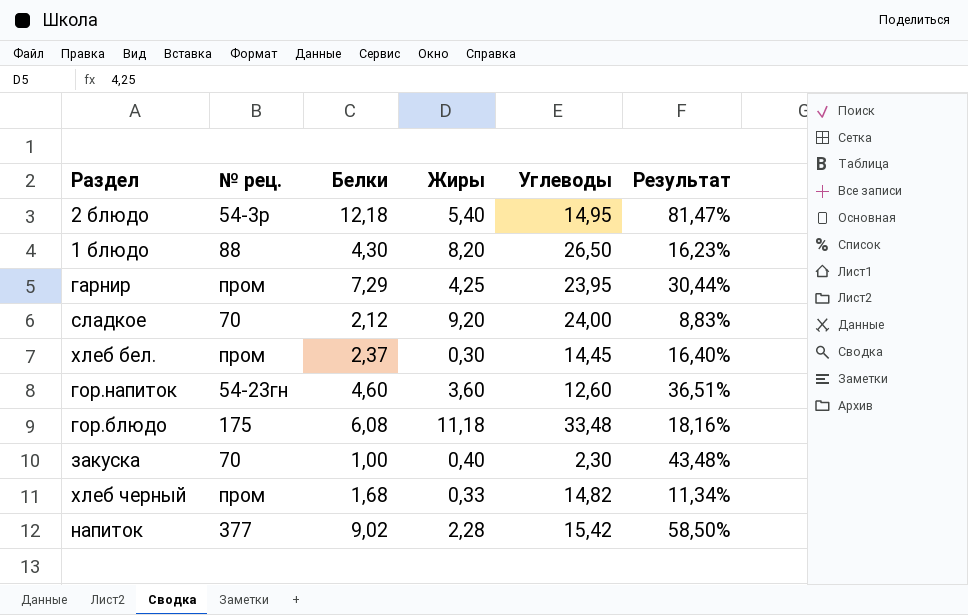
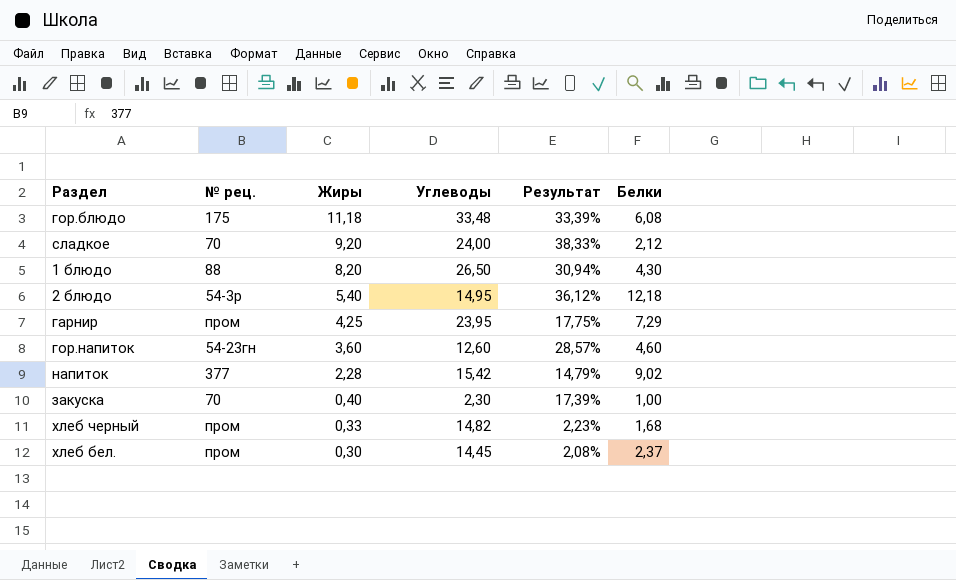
row order: none -> Жиры descending
column Результат | formula: [Белки] / [Углеводы] -> [Жиры] / [Углеводы]
column Белки | position: 3 -> 6

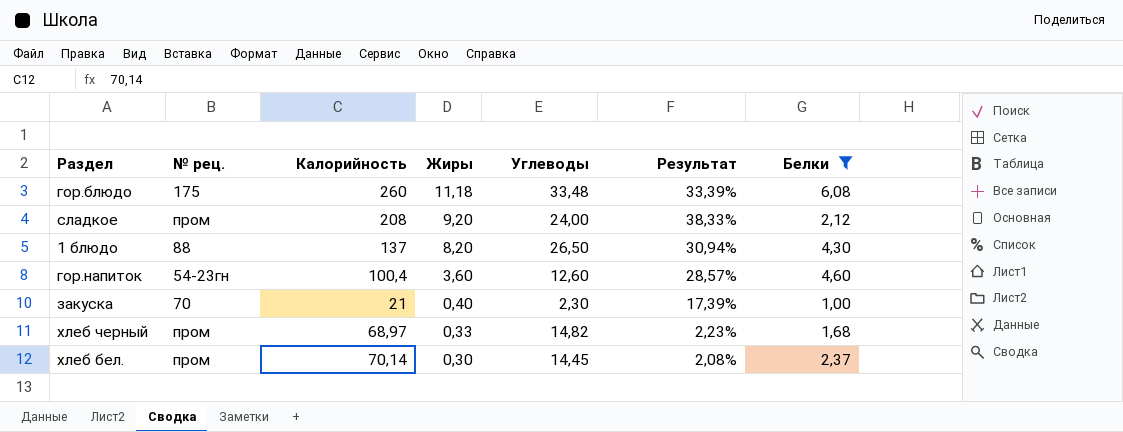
filter: none -> Белки <= 6,08
column Калорийность | position: none -> 3
сладкое | № рец.: 70 -> пром

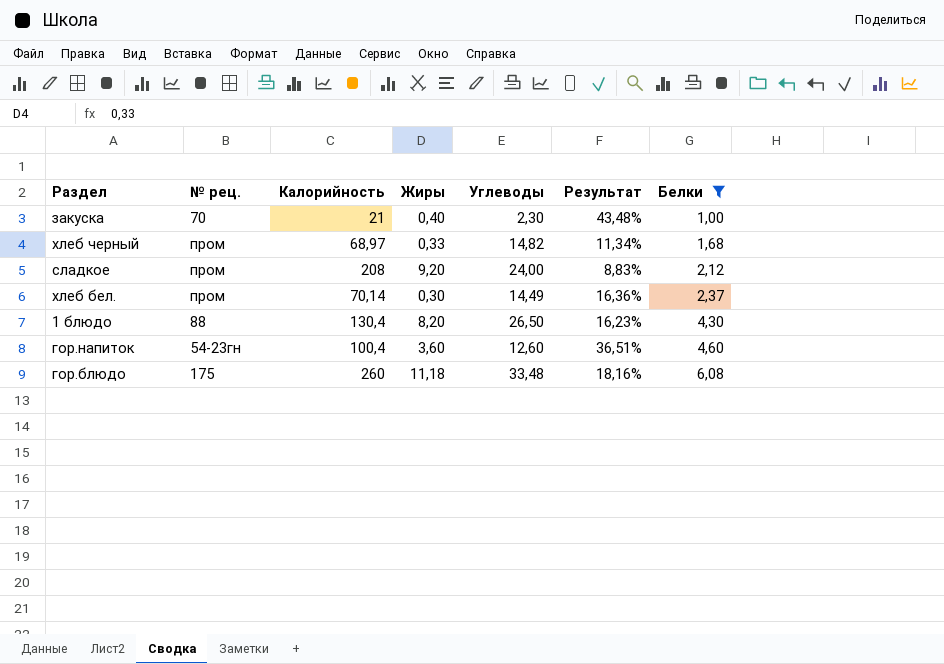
row order: Жиры descending -> Белки ascending
column Результат | formula: [Жиры] / [Углеводы] -> [Белки] / [Углеводы]
хлеб бел. | Углеводы: 14,45 -> 14,49
1 блюдо | Калорийность: 137 -> 130,4

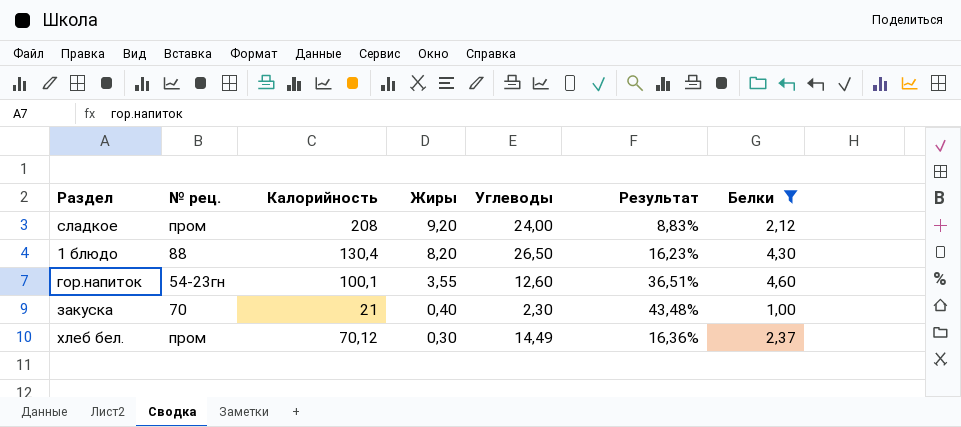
row order: Белки ascending -> Жиры descending
row хлеб черный: пром | 68,97 | 0,33 | 14,82 | 11,34% | 1,68 -> none
row гор.блюдо: 175 | 260 | 11,18 | 33,48 | 18,16% | 6,08 -> none
гор.напиток | Калорийность: 100,4 -> 100,1
гор.напиток | Жиры: 3,60 -> 3,55
хлеб бел. | Калорийность: 70,14 -> 70,12

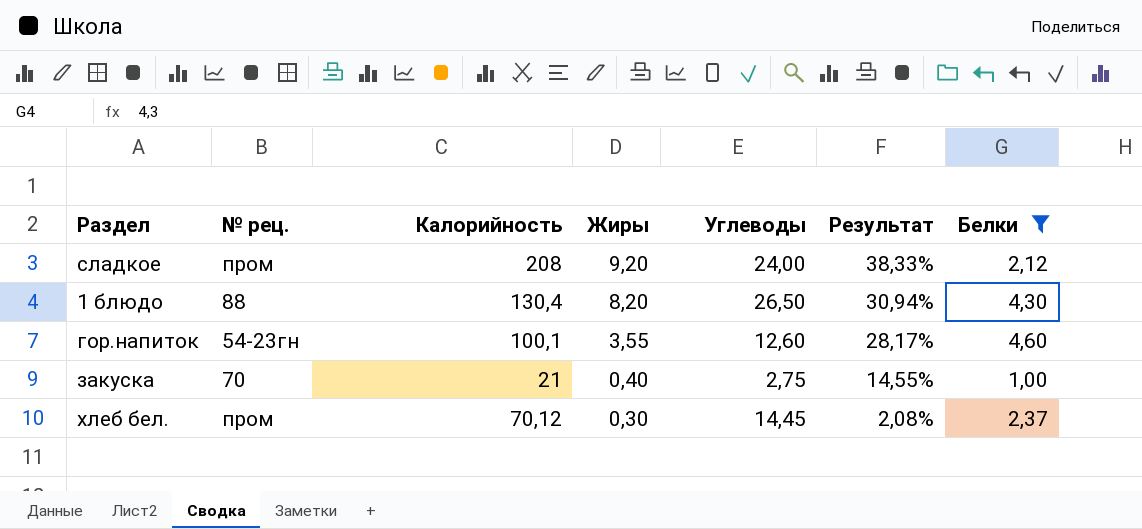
column Результат | formula: [Белки] / [Углеводы] -> [Жиры] / [Углеводы]
закуска | Углеводы: 2,30 -> 2,75
хлеб бел. | Углеводы: 14,49 -> 14,45

